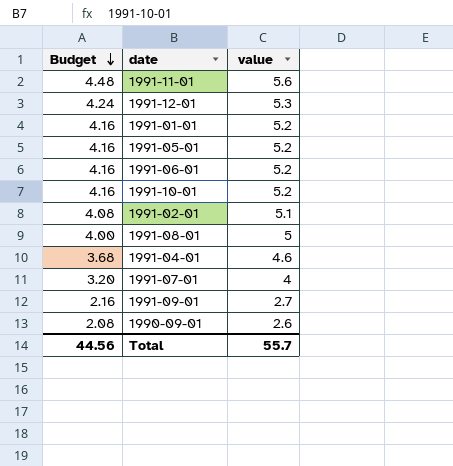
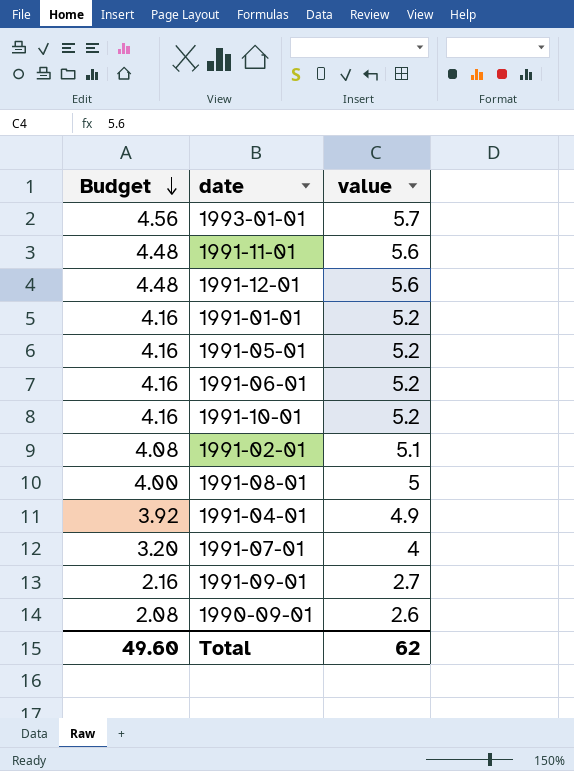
row 1993-01-01: none -> 4.56 | 5.7
1991-12-01 | Budget: 4.24 -> 4.48
1991-12-01 | value: 5.3 -> 5.6
1991-04-01 | Budget: 3.68 -> 3.92
1991-04-01 | value: 4.6 -> 4.9
Total | Budget: 44.56 -> 49.60
Total | value: 55.7 -> 62

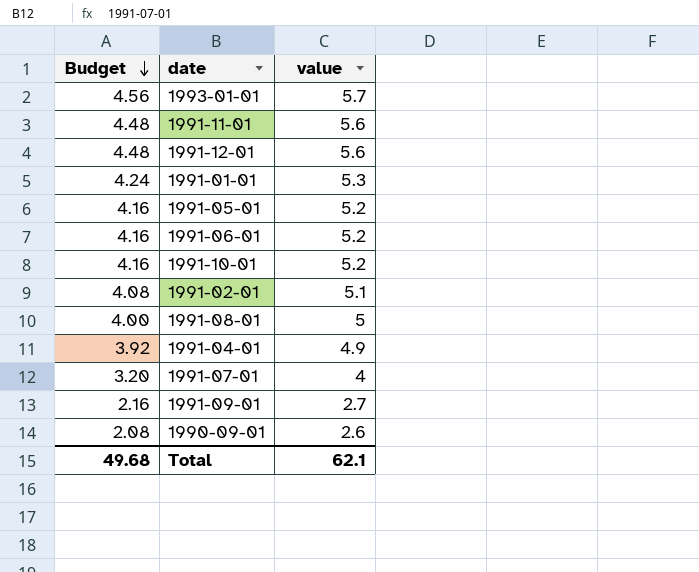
1991-01-01 | Budget: 4.16 -> 4.24
1991-01-01 | value: 5.2 -> 5.3
Total | Budget: 49.60 -> 49.68
Total | value: 62 -> 62.1

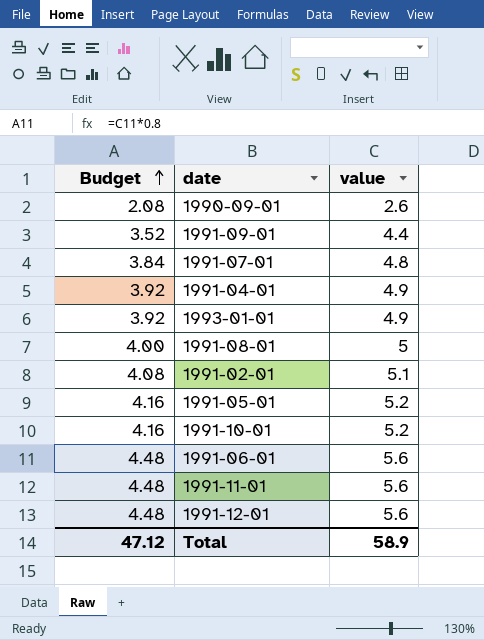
row order: Budget descending -> Budget ascending
row 1991-01-01: 4.24 | 5.3 -> none
1991-09-01 | Budget: 2.16 -> 3.52
1991-09-01 | value: 2.7 -> 4.4
1991-07-01 | Budget: 3.20 -> 3.84
1991-07-01 | value: 4 -> 4.8
1993-01-01 | Budget: 4.56 -> 3.92
1993-01-01 | value: 5.7 -> 4.9
1991-06-01 | Budget: 4.16 -> 4.48
1991-06-01 | value: 5.2 -> 5.6
Total | Budget: 49.68 -> 47.12
Total | value: 62.1 -> 58.9

